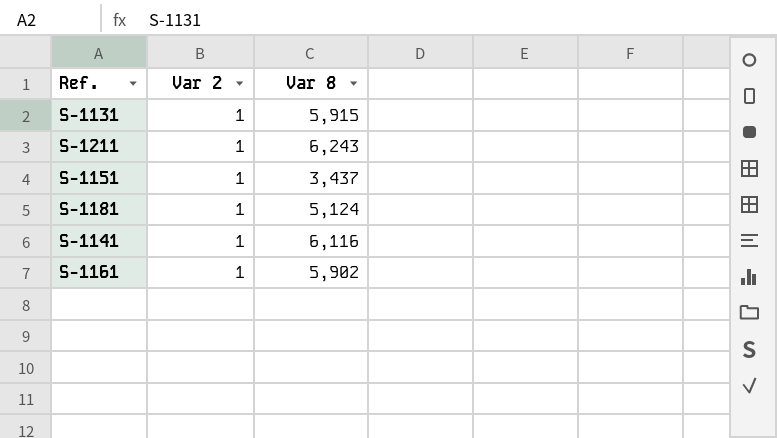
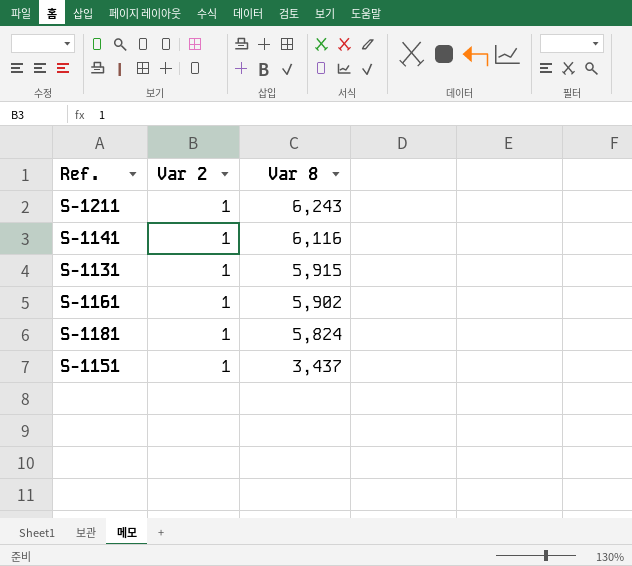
row order: none -> Var 8 descending
S-1181 | Var 8: 5,124 -> 5,824

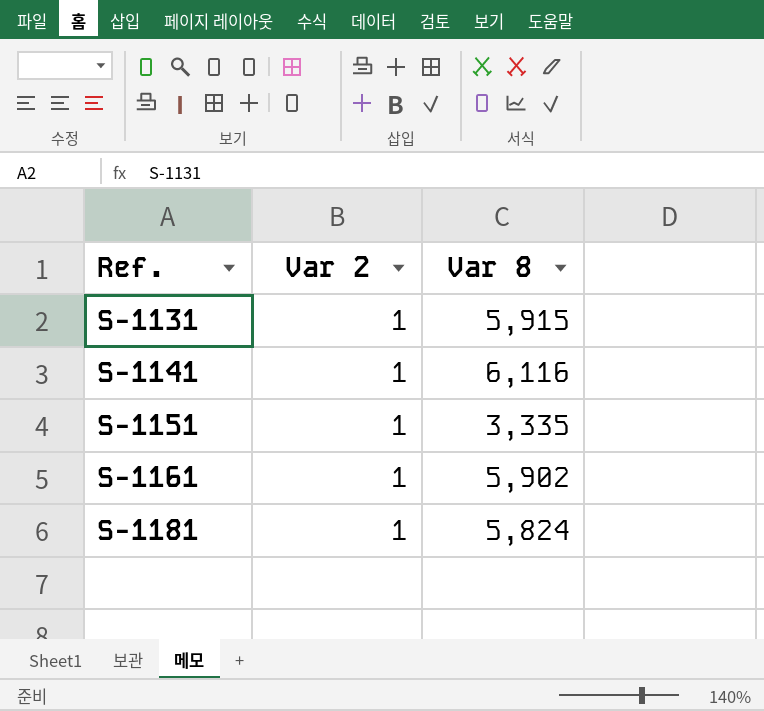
row order: Var 8 descending -> Ref. ascending
row S-1211: 1 | 6,243 -> none
S-1151 | Var 8: 3,437 -> 3,335

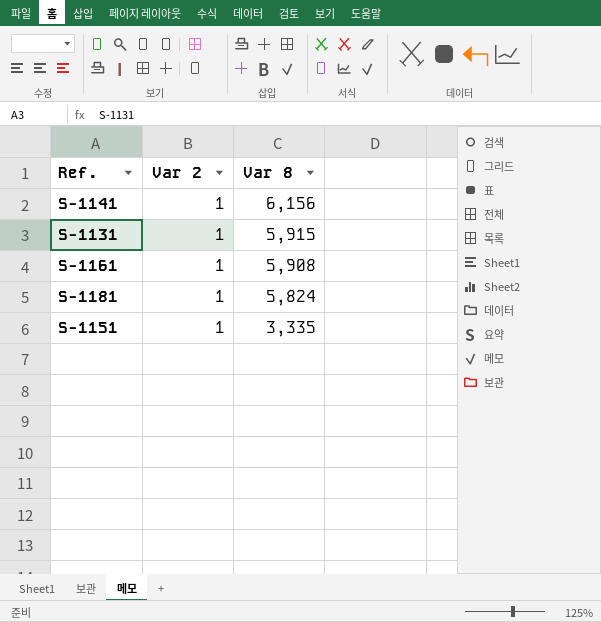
row order: Ref. ascending -> Var 8 descending
S-1141 | Var 8: 6,116 -> 6,156
S-1161 | Var 8: 5,902 -> 5,908

